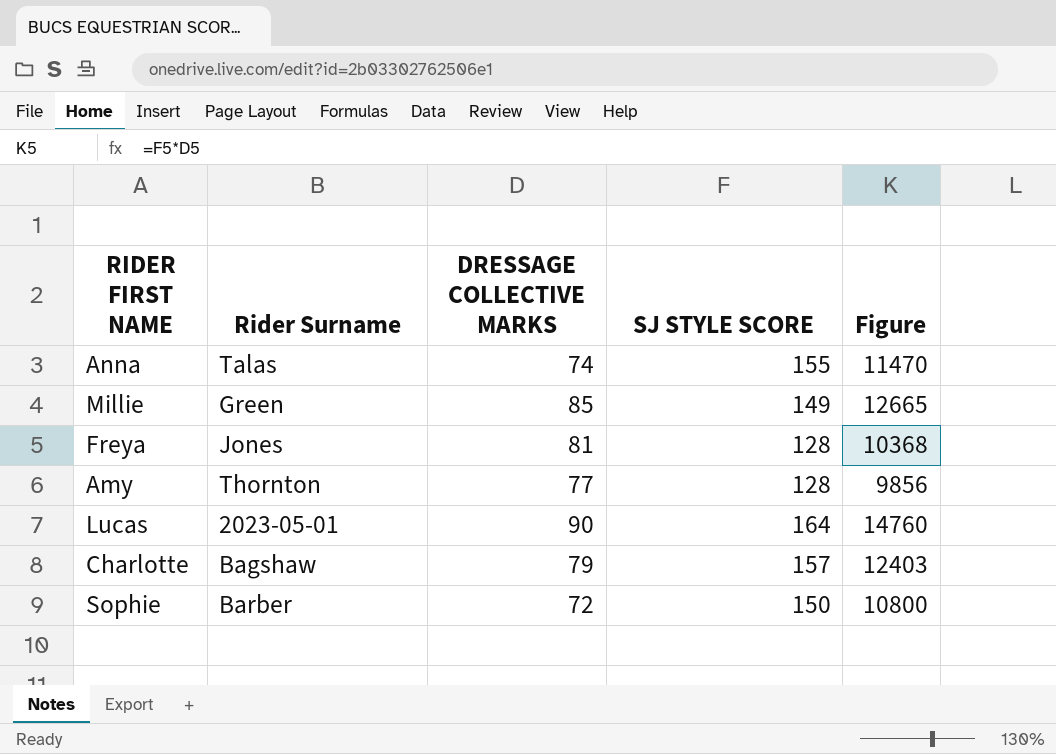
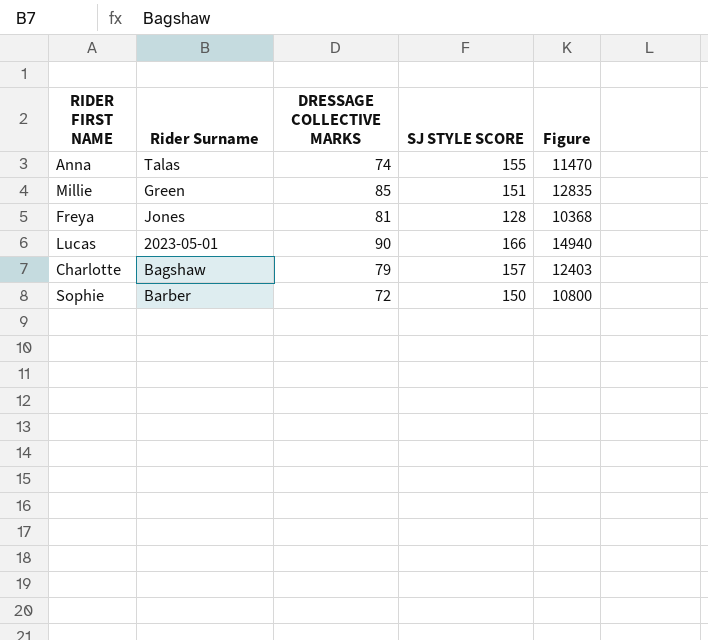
row Amy: Thornton | 77 | 128 | 9856 -> none
Millie | SJ STYLE SCORE: 149 -> 151
Millie | Figure: 12665 -> 12835
Lucas | SJ STYLE SCORE: 164 -> 166
Lucas | Figure: 14760 -> 14940

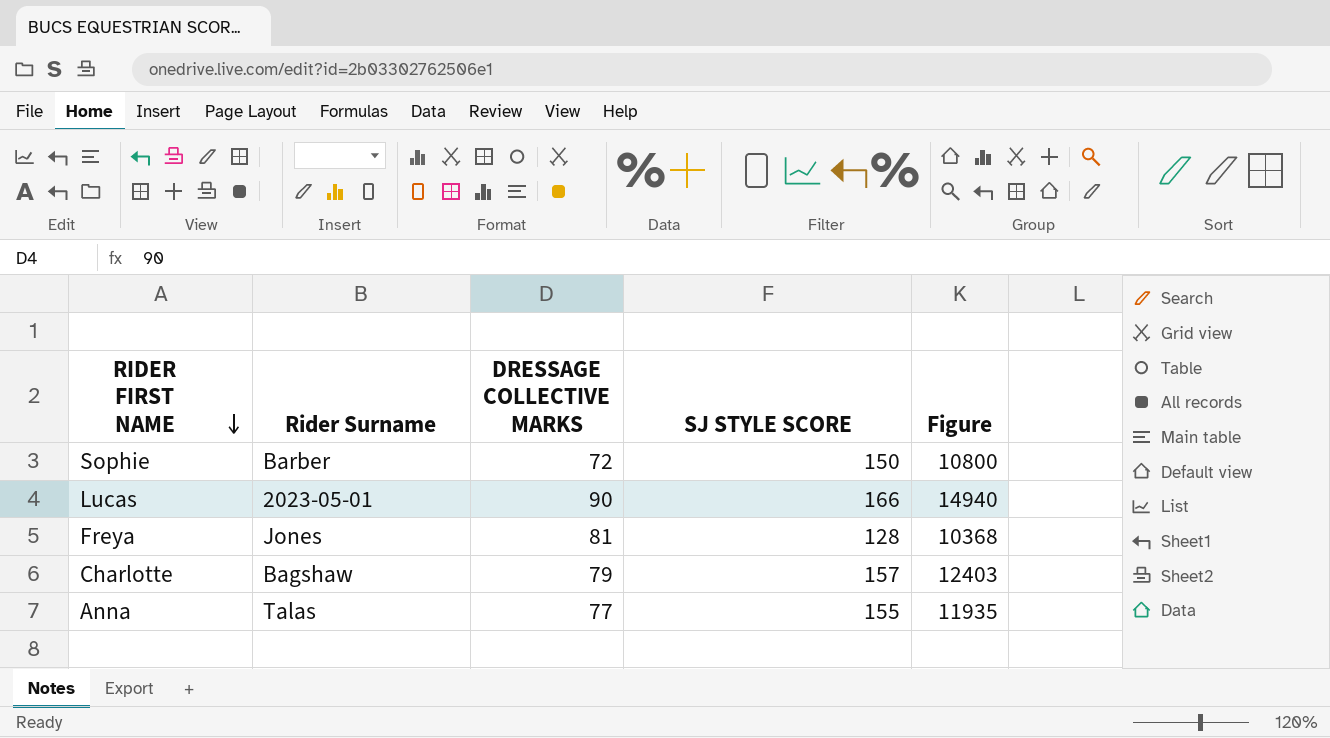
row order: none -> RIDER FIRST NAME descending
row Millie: Green | 85 | 151 | 12835 -> none
Anna | DRESSAGE COLLECTIVE MARKS: 74 -> 77
Anna | Figure: 11470 -> 11935

